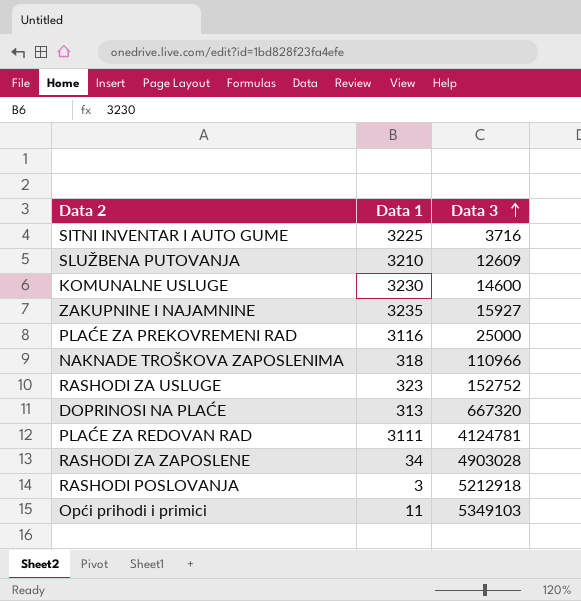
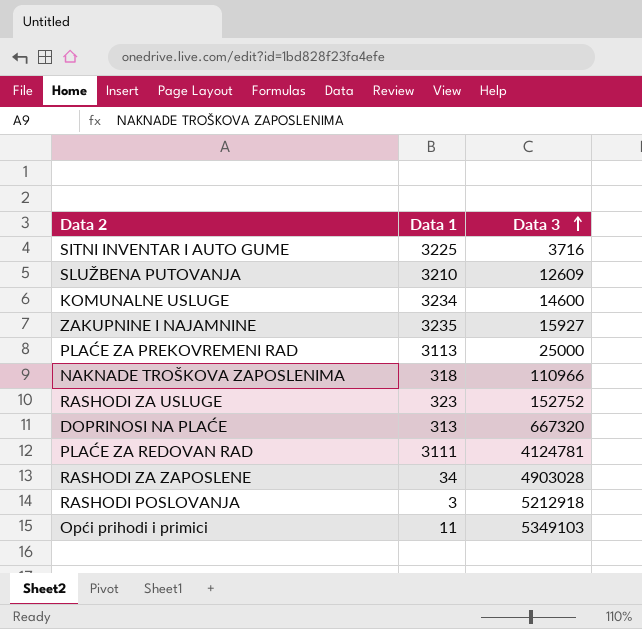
KOMUNALNE USLUGE | Data 1: 3230 -> 3234
PLAĆE ZA PREKOVREMENI RAD | Data 1: 3116 -> 3113

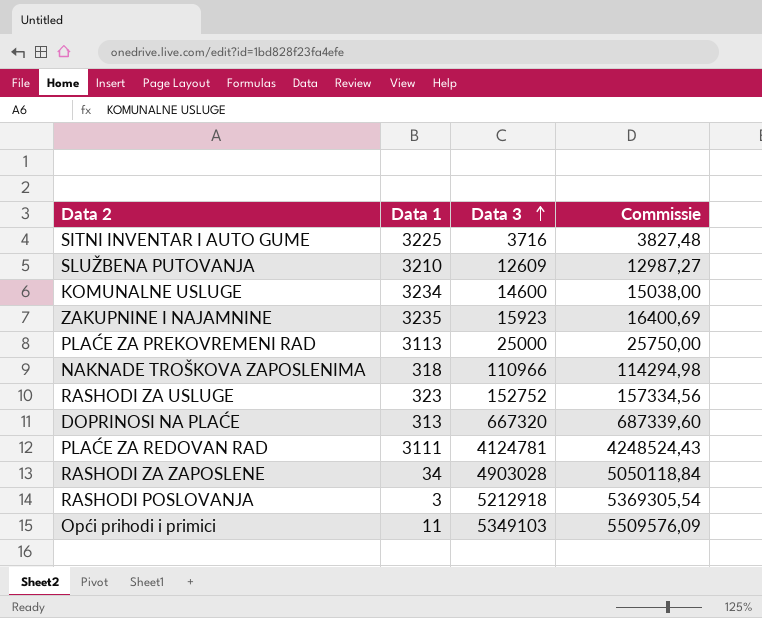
column Commissie | formula: none -> [Data 3] * 1,03
ZAKUPNINE I NAJAMNINE | Data 3: 15927 -> 15923

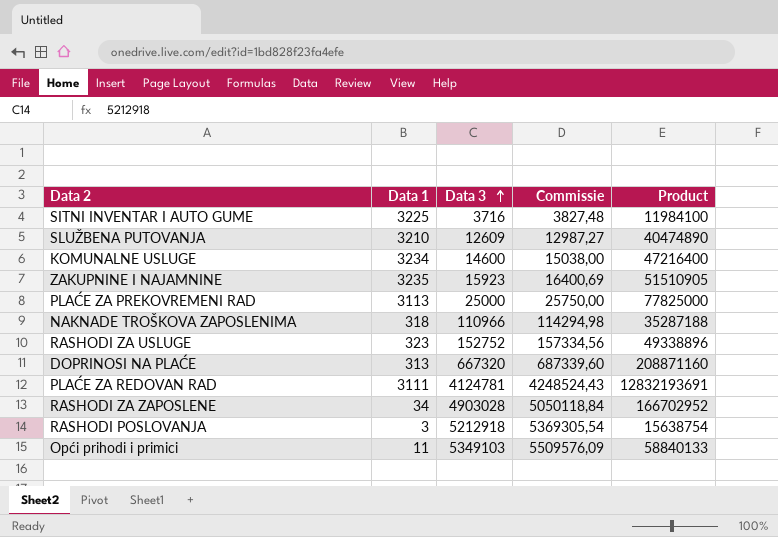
column Product | formula: none -> [Data 1] * [Data 3]

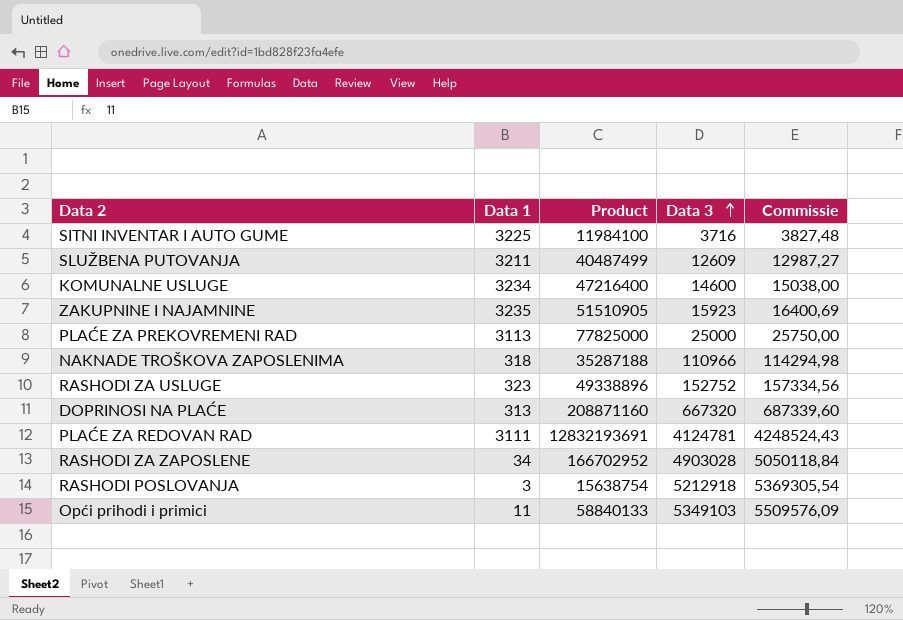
column Product | position: 5 -> 3
SLUŽBENA PUTOVANJA | Data 1: 3210 -> 3211
SLUŽBENA PUTOVANJA | Product: 40474890 -> 40487499

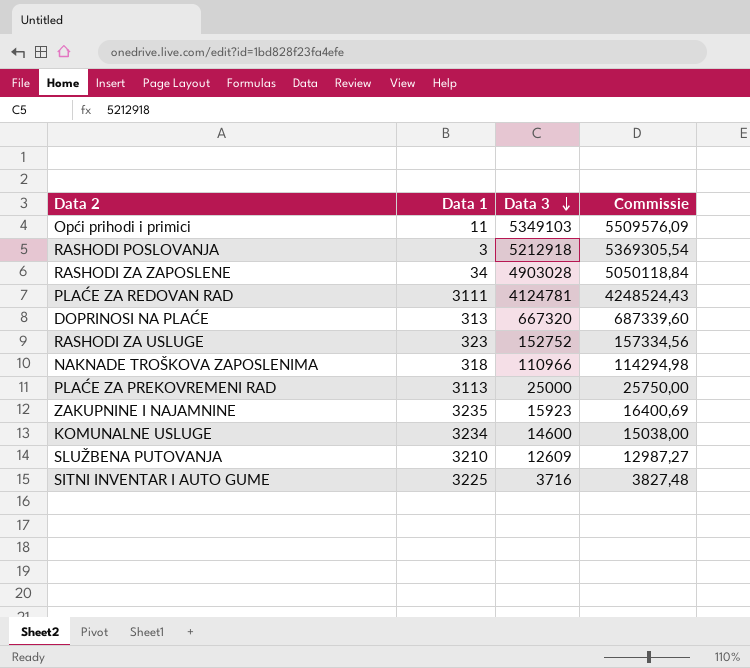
row order: Data 3 ascending -> Data 3 descending
column Product | formula: [Data 1] * [Data 3] -> none
SLUŽBENA PUTOVANJA | Data 1: 3211 -> 3210

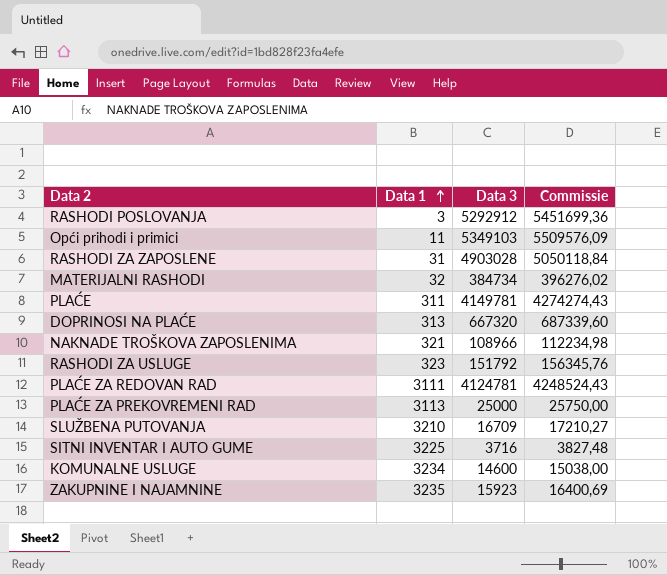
row order: Data 3 descending -> Data 1 ascending
RASHODI POSLOVANJA | Data 3: 5212918 -> 5292912
RASHODI POSLOVANJA | Commissie: 5369305,54 -> 5451699,36
RASHODI ZA ZAPOSLENE | Data 1: 34 -> 31
row MATERIJALNI RASHODI: none -> 32 | 384734 | 396276,02
row PLAĆE: none -> 311 | 4149781 | 4274274,43
NAKNADE TROŠKOVA ZAPOSLENIMA | Data 1: 318 -> 321
NAKNADE TROŠKOVA ZAPOSLENIMA | Data 3: 110966 -> 108966
NAKNADE TROŠKOVA ZAPOSLENIMA | Commissie: 114294,98 -> 112234,98
RASHODI ZA USLUGE | Data 3: 152752 -> 151792
RASHODI ZA USLUGE | Commissie: 157334,56 -> 156345,76
SLUŽBENA PUTOVANJA | Data 3: 12609 -> 16709
SLUŽBENA PUTOVANJA | Commissie: 12987,27 -> 17210,27

